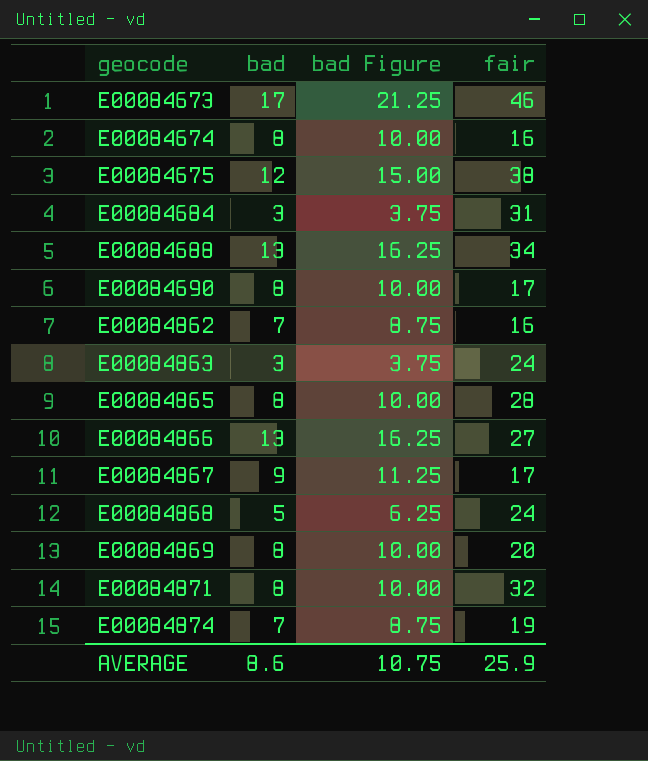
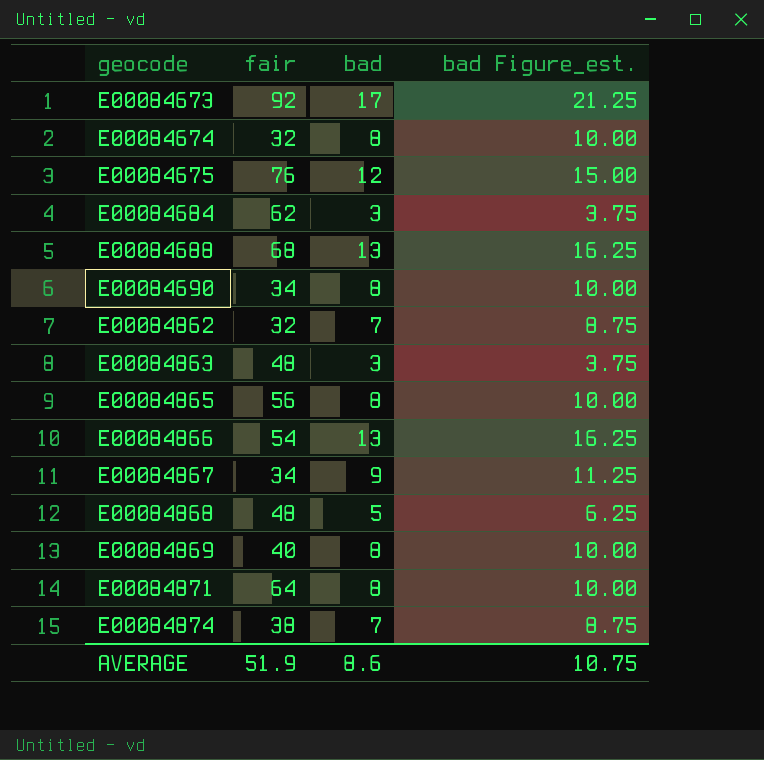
column fair | position: 4 -> 2
column name: bad Figure -> bad Figure_est.
E00084673 | fair: 46 -> 92
E00084674 | fair: 16 -> 32
E00084675 | fair: 38 -> 76
E00084684 | fair: 31 -> 62
E00084688 | fair: 34 -> 68
E00084690 | fair: 17 -> 34
E00084862 | fair: 16 -> 32
E00084863 | fair: 24 -> 48
E00084865 | fair: 28 -> 56
E00084866 | fair: 27 -> 54
E00084867 | fair: 17 -> 34
E00084868 | fair: 24 -> 48
E00084869 | fair: 20 -> 40
E00084871 | fair: 32 -> 64
E00084874 | fair: 19 -> 38
AVERAGE | fair: 25.9 -> 51.9

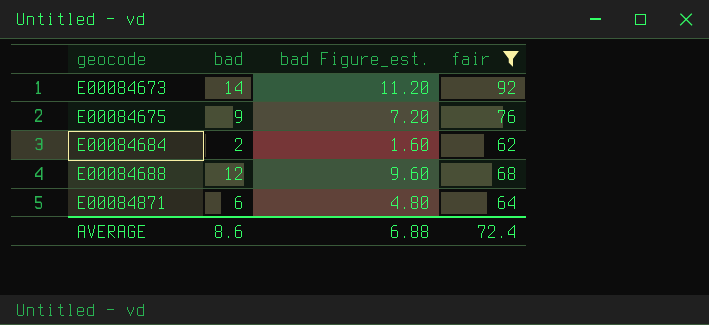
filter: none -> fair >= 62
column bad Figure_est. | formula: [bad] * 1.25 -> [bad] * 0.8
column fair | position: 2 -> 4
E00084673 | bad: 17 -> 14
E00084675 | bad: 12 -> 9
E00084684 | bad: 3 -> 2
E00084688 | bad: 13 -> 12
E00084871 | bad: 8 -> 6
AVERAGE | bad Figure_est.: 10.75 -> 6.88
AVERAGE | fair: 51.9 -> 72.4

